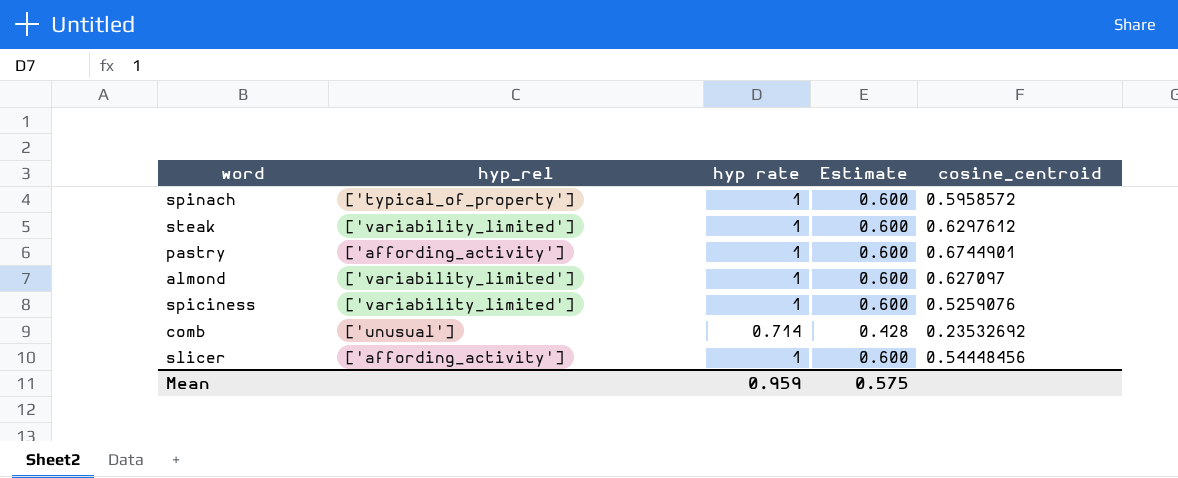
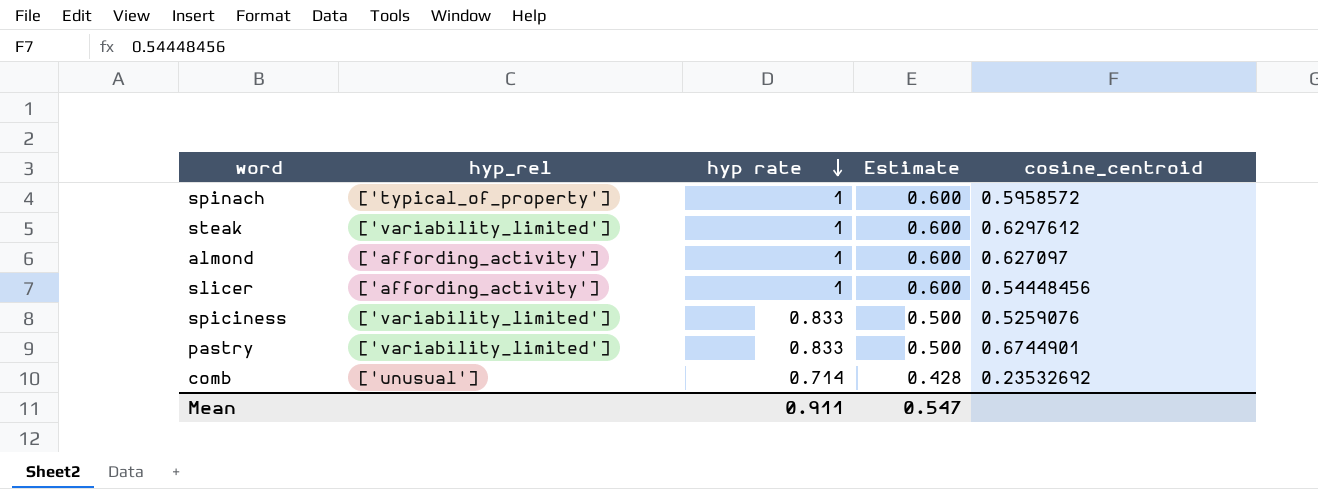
row order: none -> hyp rate descending
almond | hyp_rel: ['variability_limited'] -> ['affording_activity']
spiciness | hyp rate: 1 -> 0.833
spiciness | Estimate: 0.600 -> 0.500
pastry | hyp_rel: ['affording_activity'] -> ['variability_limited']
pastry | hyp rate: 1 -> 0.833
pastry | Estimate: 0.600 -> 0.500
Mean | hyp rate: 0.959 -> 0.911
Mean | Estimate: 0.575 -> 0.547

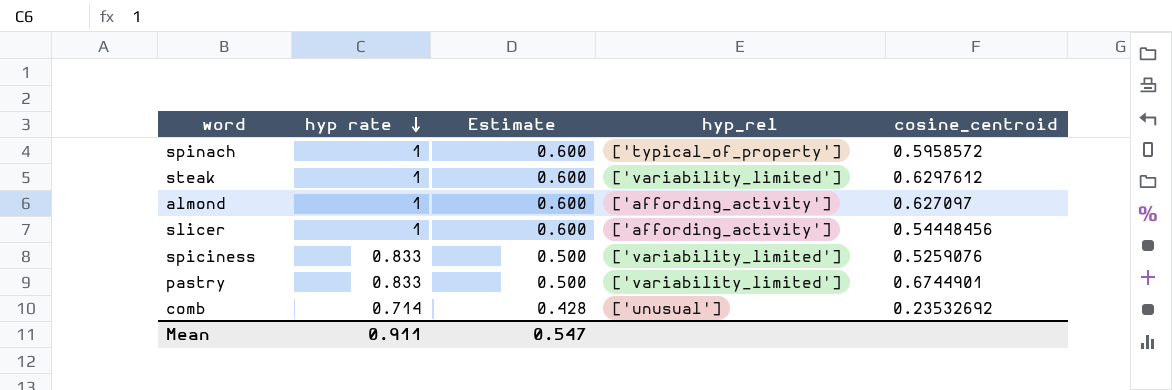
column hyp_rel | position: 2 -> 4

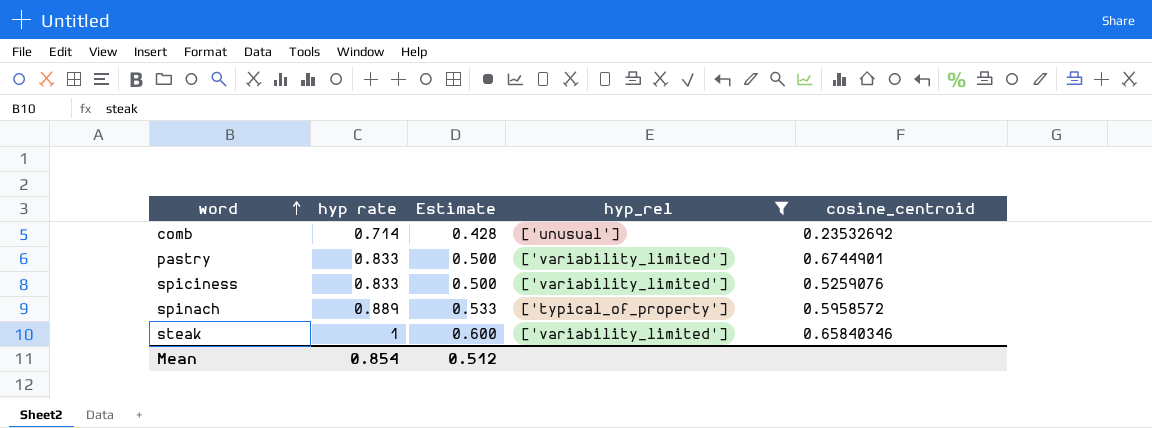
filter: none -> hyp_rel != ['affording_activity']
row order: hyp rate descending -> word ascending
spinach | hyp rate: 1 -> 0.889
spinach | Estimate: 0.600 -> 0.533
steak | cosine_centroid: 0.6297612 -> 0.65840346
Mean | hyp rate: 0.911 -> 0.854
Mean | Estimate: 0.547 -> 0.512

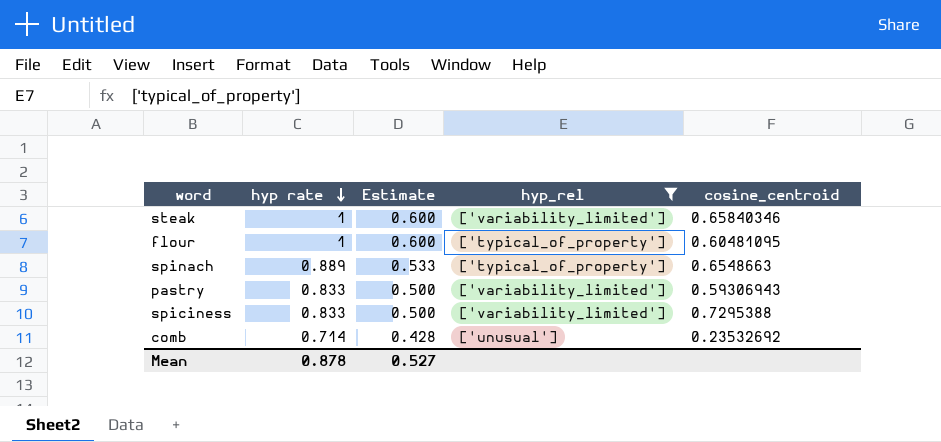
row order: word ascending -> hyp rate descending
row flour: none -> 1 | 0.600 | ['typical_of_property'] | 0.60481095
spinach | cosine_centroid: 0.5958572 -> 0.6548663
pastry | cosine_centroid: 0.6744901 -> 0.59306943
spiciness | cosine_centroid: 0.5259076 -> 0.7295388
Mean | hyp rate: 0.854 -> 0.878
Mean | Estimate: 0.512 -> 0.527

